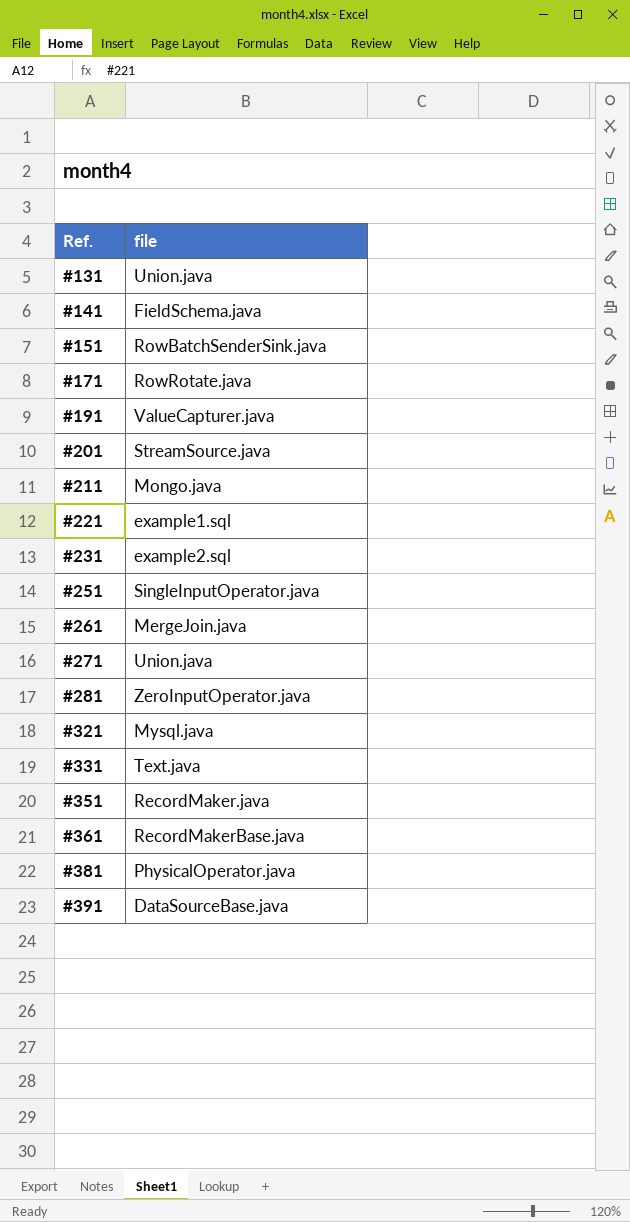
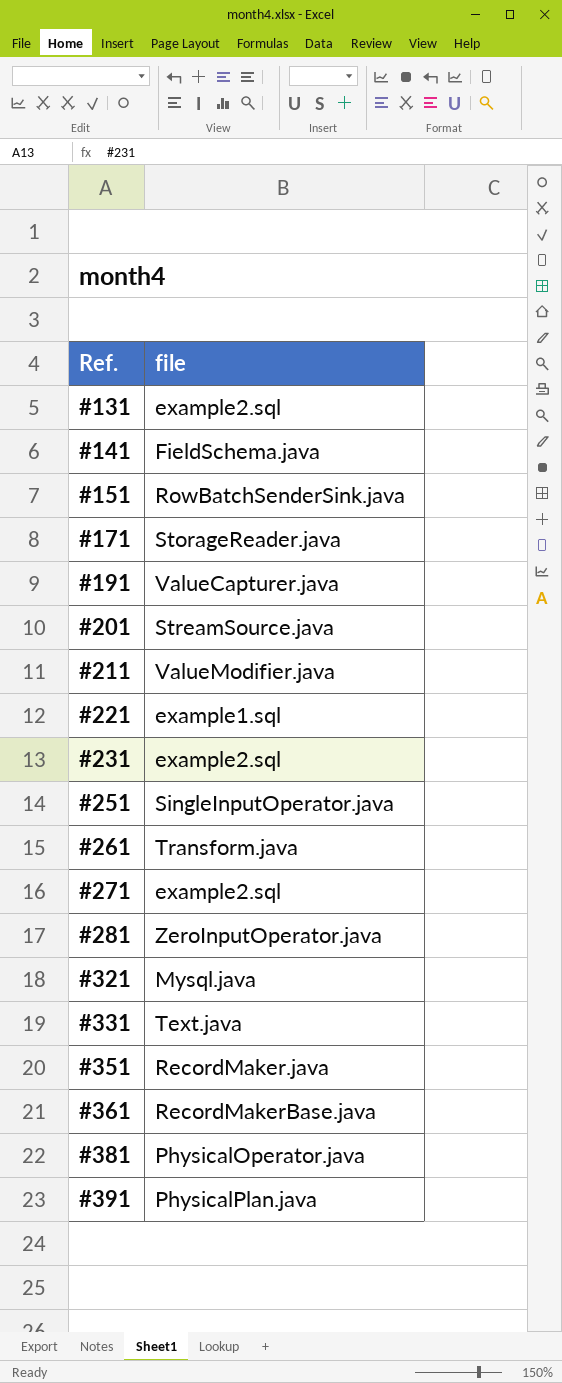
#131 | file: Union.java -> example2.sql
#171 | file: RowRotate.java -> StorageReader.java
#211 | file: Mongo.java -> ValueModifier.java
#261 | file: MergeJoin.java -> Transform.java
#271 | file: Union.java -> example2.sql
#391 | file: DataSourceBase.java -> PhysicalPlan.java

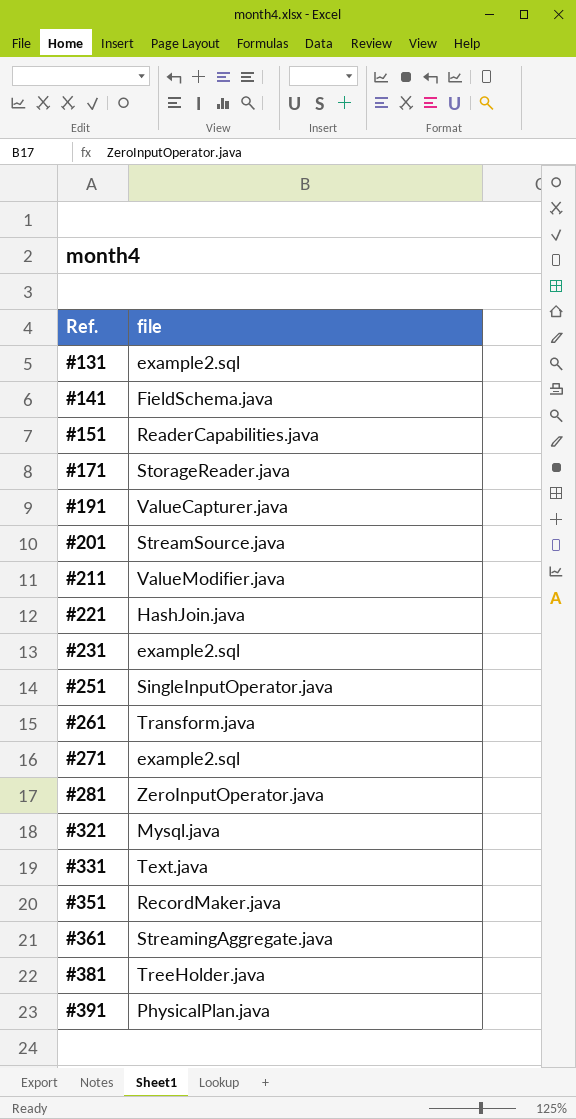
#151 | file: RowBatchSenderSink.java -> ReaderCapabilities.java
#221 | file: example1.sql -> HashJoin.java
#361 | file: RecordMakerBase.java -> StreamingAggregate.java
#381 | file: PhysicalOperator.java -> TreeHolder.java

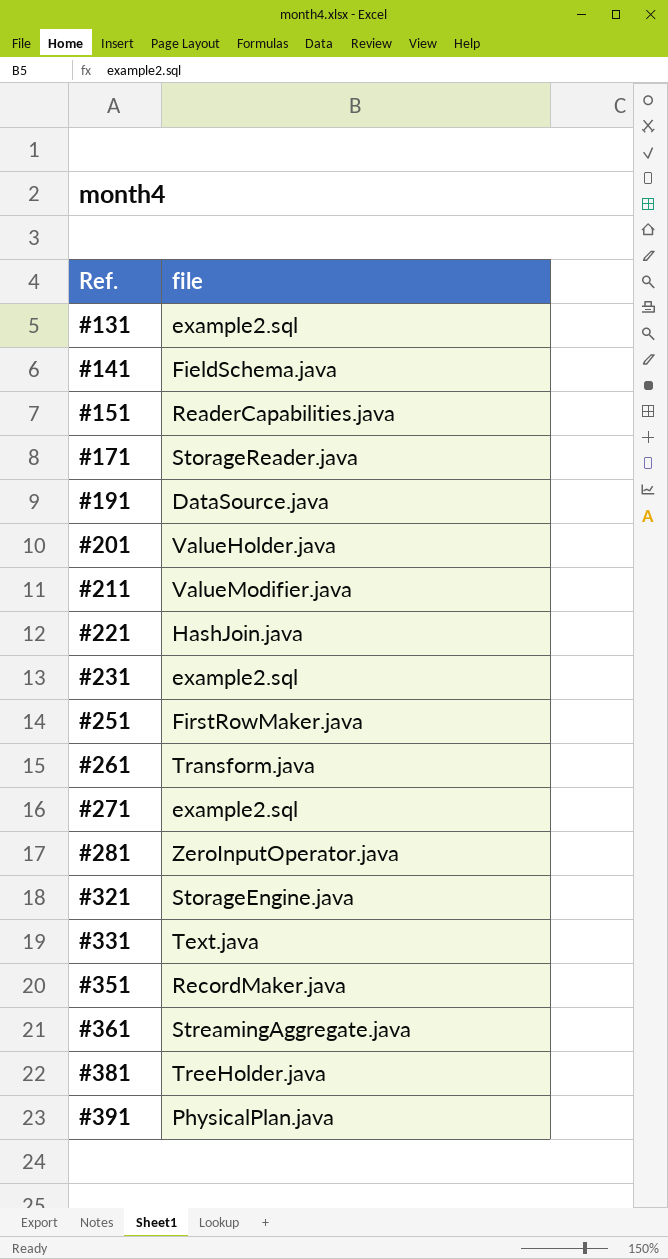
#191 | file: ValueCapturer.java -> DataSource.java
#201 | file: StreamSource.java -> ValueHolder.java
#251 | file: SingleInputOperator.java -> FirstRowMaker.java
#321 | file: Mysql.java -> StorageEngine.java

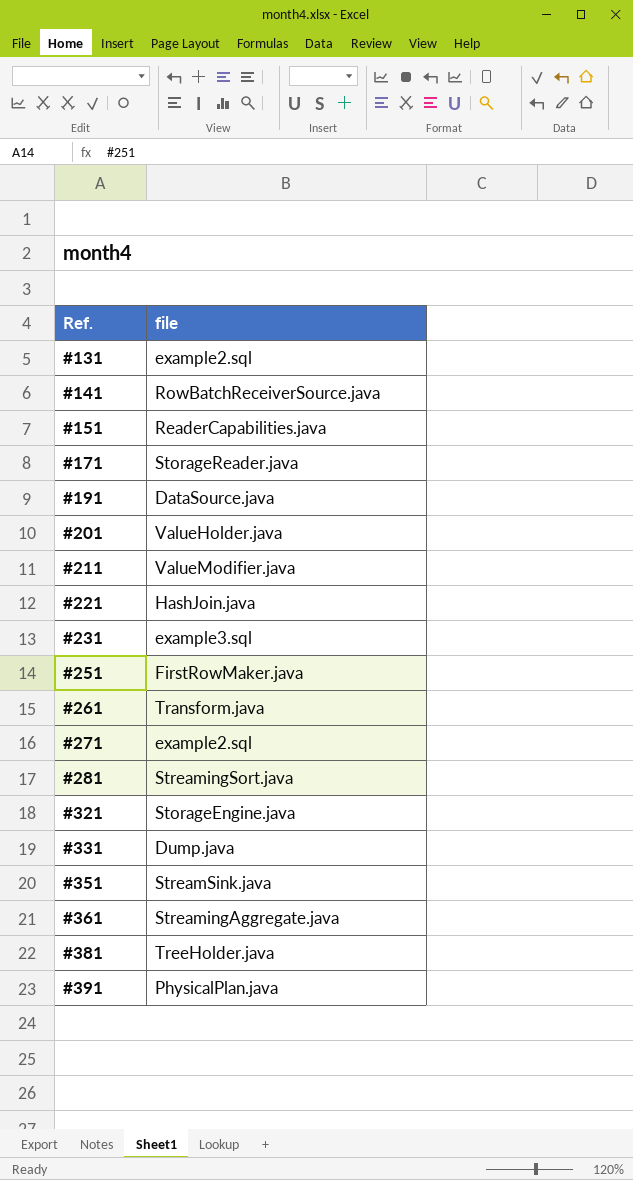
#141 | file: FieldSchema.java -> RowBatchReceiverSource.java
#231 | file: example2.sql -> example3.sql
#281 | file: ZeroInputOperator.java -> StreamingSort.java
#331 | file: Text.java -> Dump.java
#351 | file: RecordMaker.java -> StreamSink.java

